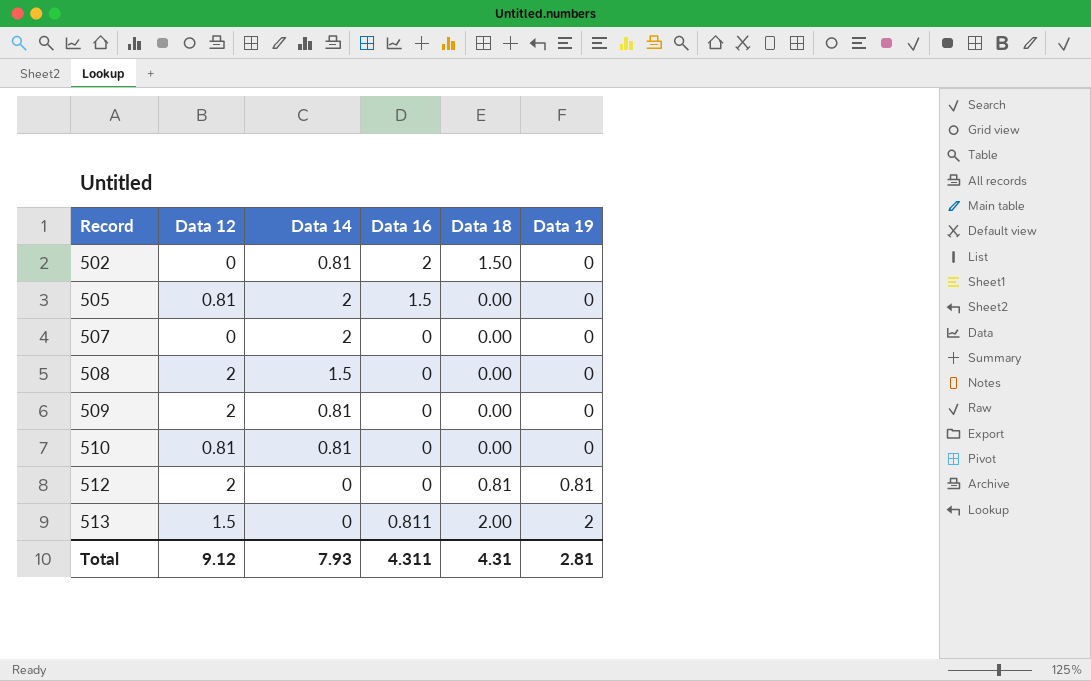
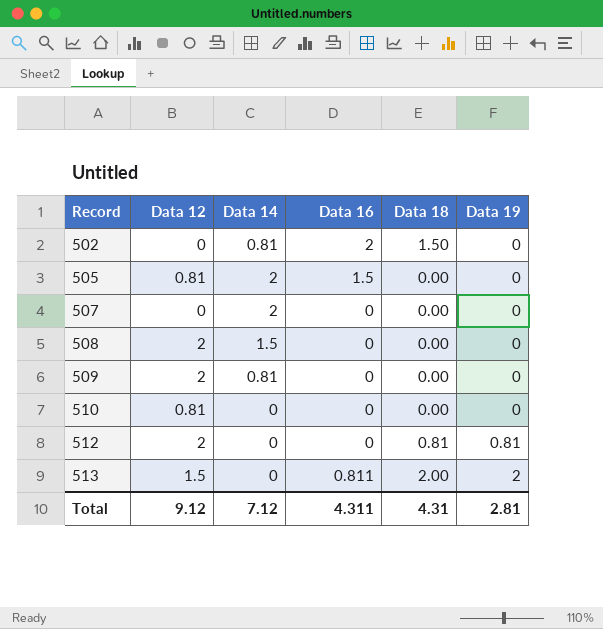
510 | Data 14: 0.81 -> 0
Total | Data 14: 7.93 -> 7.12

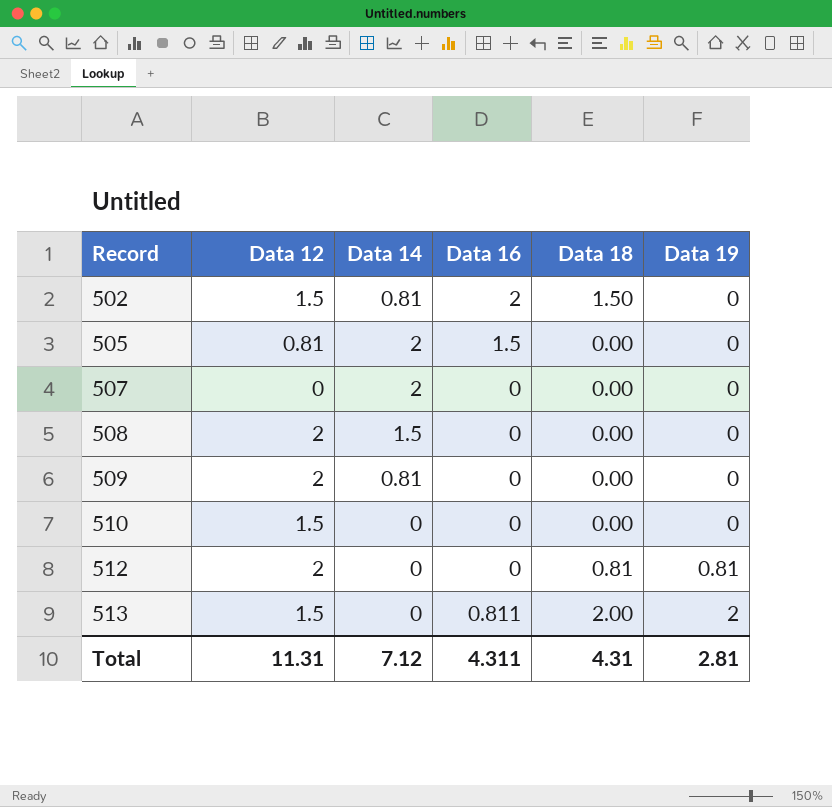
502 | Data 12: 0 -> 1.5
510 | Data 12: 0.81 -> 1.5
Total | Data 12: 9.12 -> 11.31

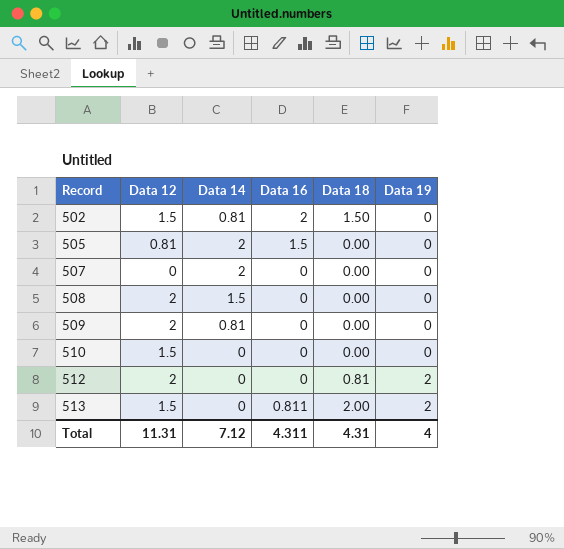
512 | Data 19: 0.81 -> 2
Total | Data 19: 2.81 -> 4

